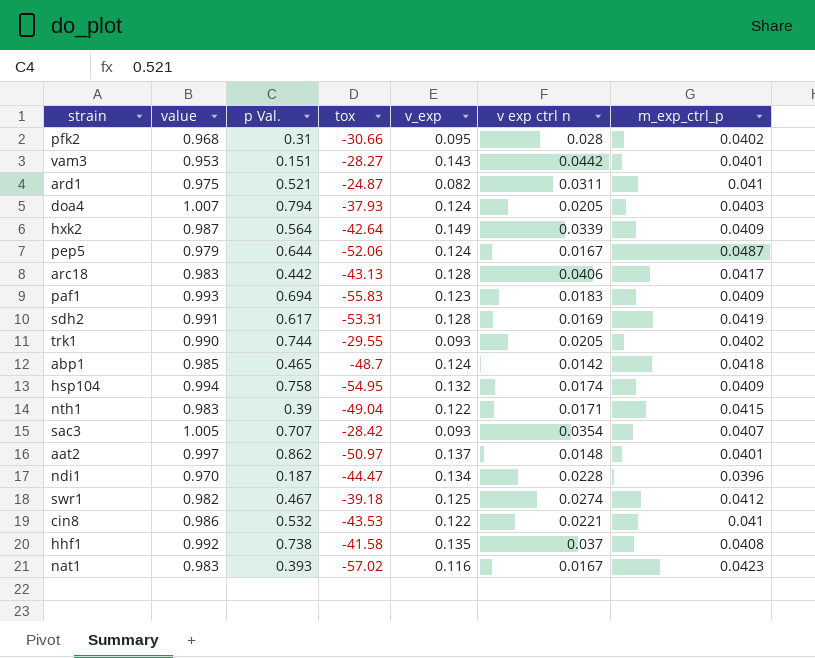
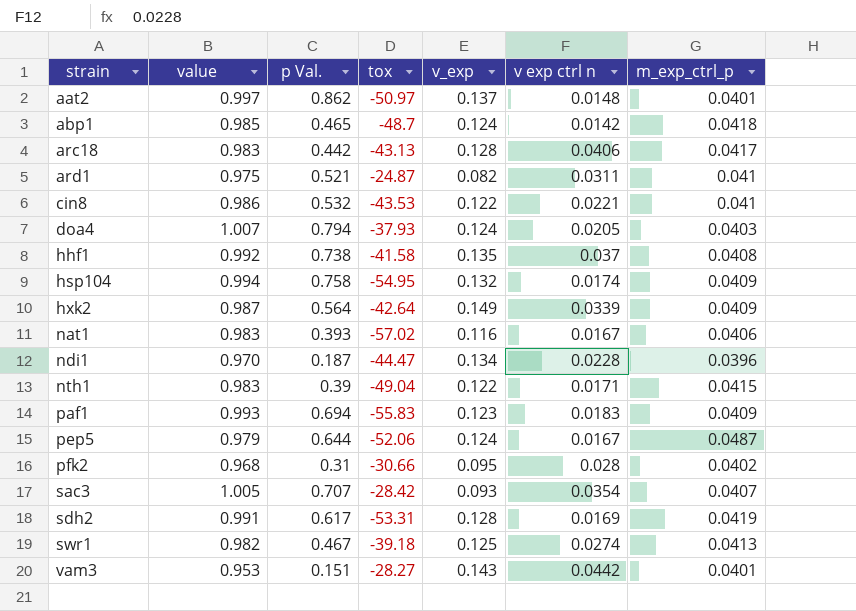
row order: none -> strain ascending
row trk1: 0.990 | 0.744 | -29.55 | 0.093 | 0.0205 | 0.0402 -> none
nat1 | m_exp_ctrl_p: 0.0423 -> 0.0406
swr1 | m_exp_ctrl_p: 0.0412 -> 0.0413

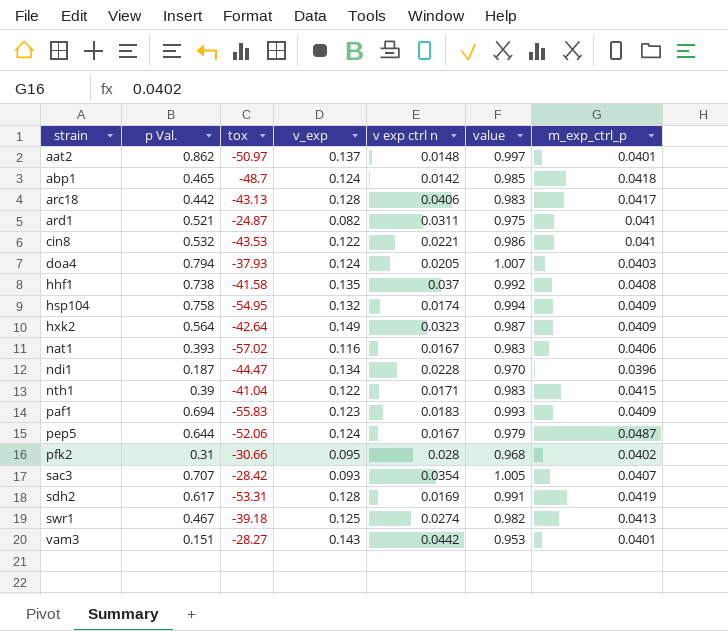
column value | position: 2 -> 6
hxk2 | v exp ctrl n: 0.0339 -> 0.0323
nth1 | tox: -49.04 -> -41.04

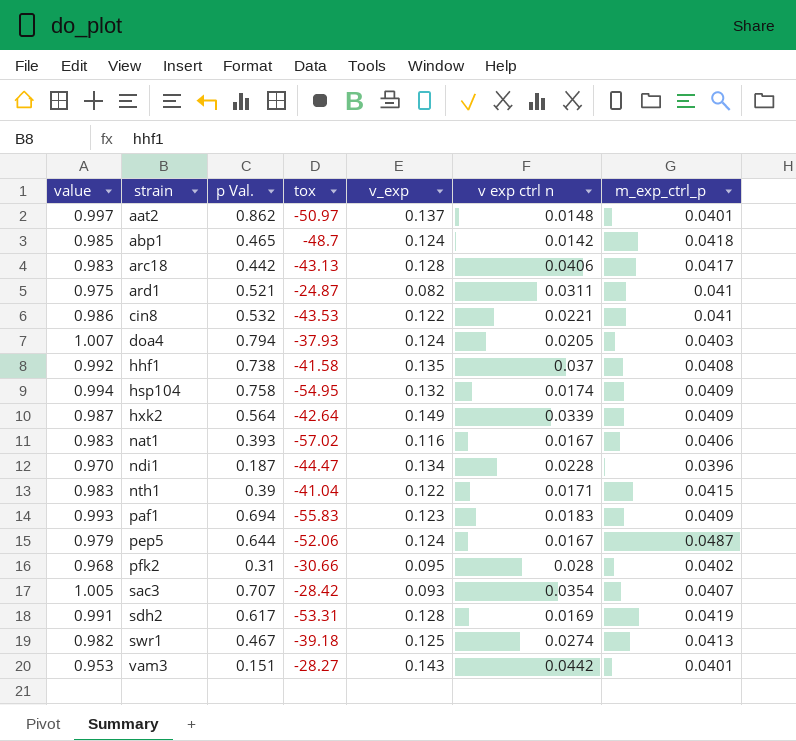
column value | position: 6 -> 1
hxk2 | v exp ctrl n: 0.0323 -> 0.0339

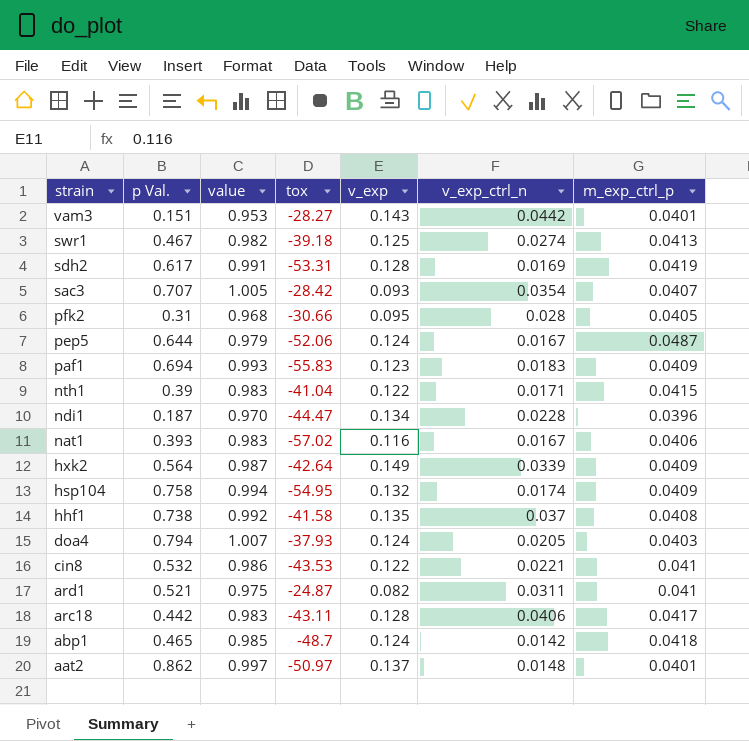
row order: strain ascending -> strain descending
column value | position: 1 -> 3
column name: v exp ctrl n -> v_exp_ctrl_n
pfk2 | m_exp_ctrl_p: 0.0402 -> 0.0405
arc18 | tox: -43.13 -> -43.11

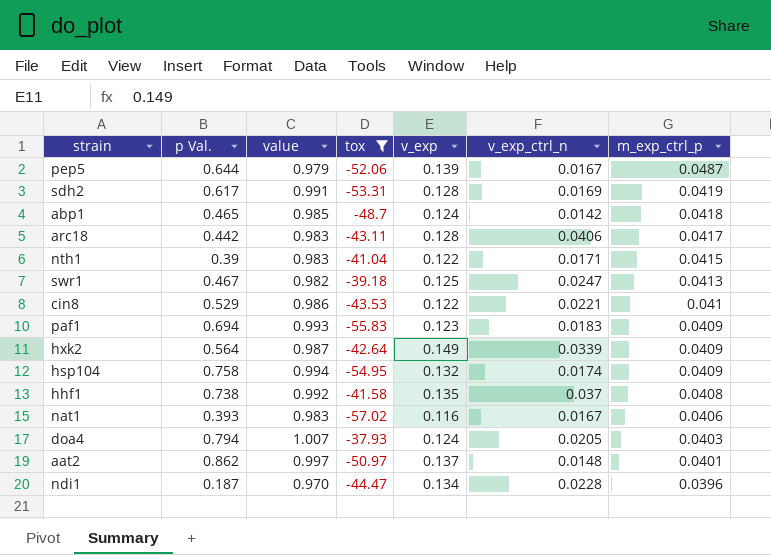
filter: none -> tox <= -37.93
row order: strain descending -> m_exp_ctrl_p descending
pep5 | v_exp: 0.124 -> 0.139
swr1 | v_exp_ctrl_n: 0.0274 -> 0.0247
cin8 | p Val.: 0.532 -> 0.529

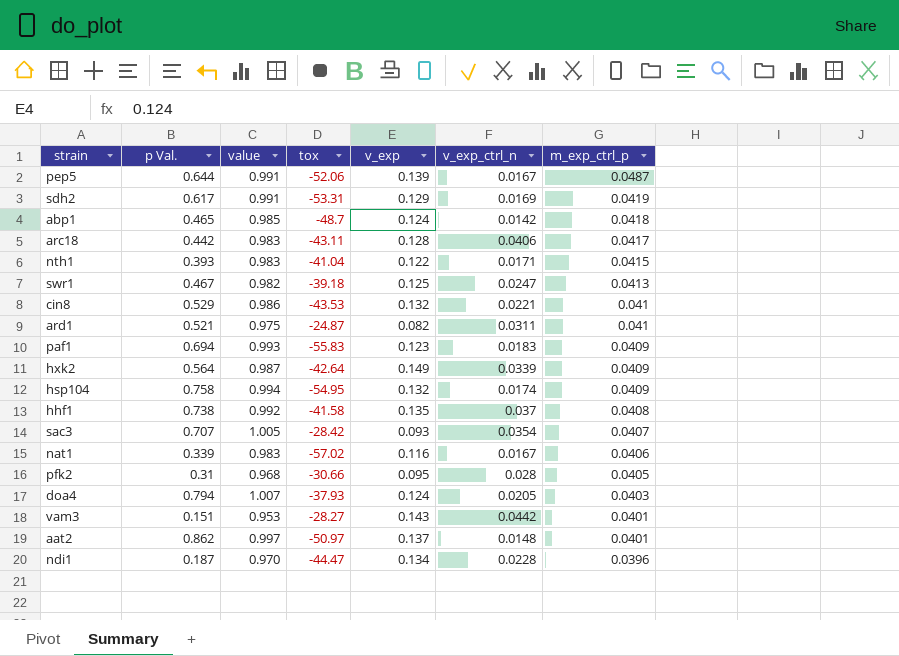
filter: tox <= -37.93 -> none
pep5 | value: 0.979 -> 0.991
sdh2 | v_exp: 0.128 -> 0.129
nth1 | p Val.: 0.39 -> 0.393
cin8 | v_exp: 0.122 -> 0.132
nat1 | p Val.: 0.393 -> 0.339

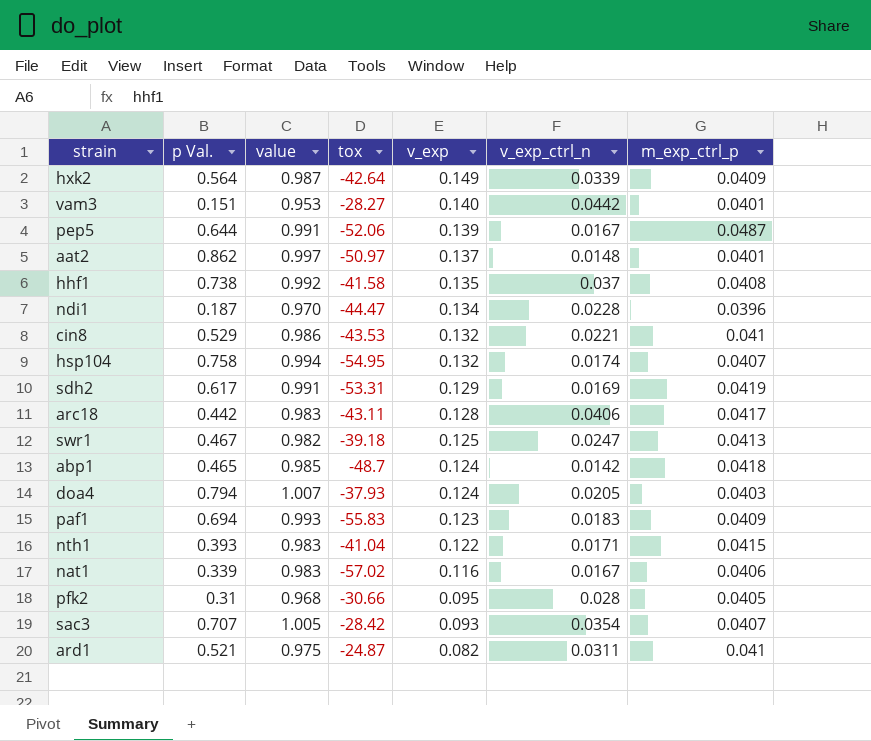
row order: m_exp_ctrl_p descending -> v_exp descending
vam3 | v_exp: 0.143 -> 0.140
hsp104 | m_exp_ctrl_p: 0.0409 -> 0.0407

